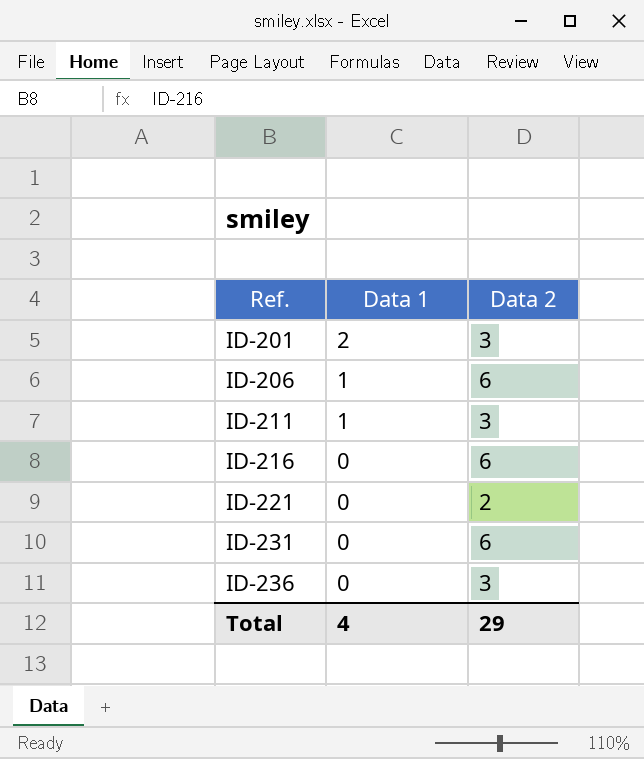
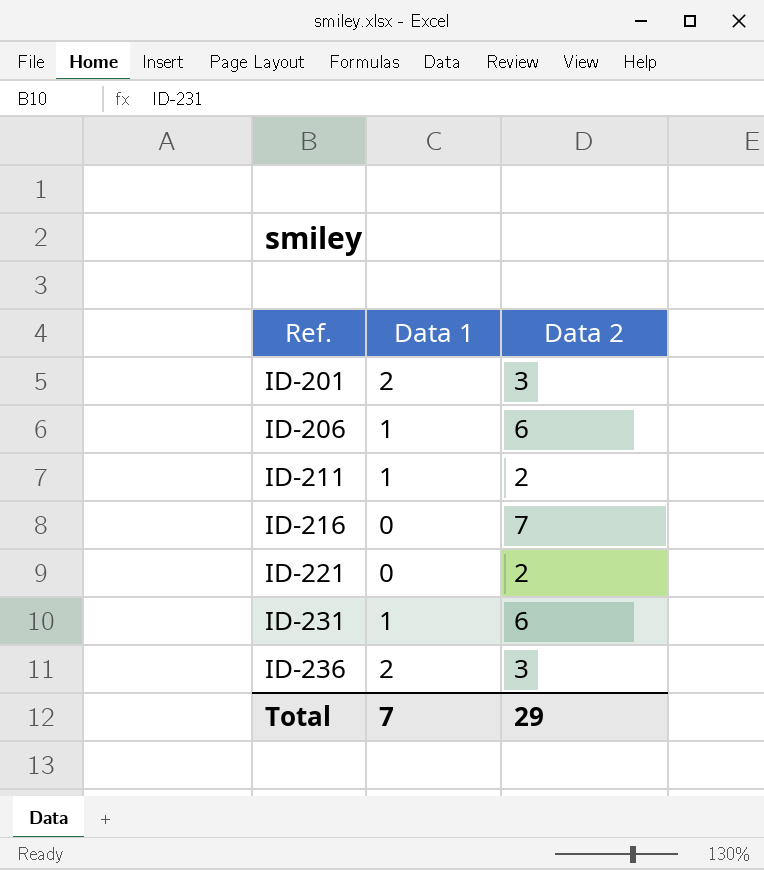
ID-211 | Data 2: 3 -> 2
ID-216 | Data 2: 6 -> 7
ID-231 | Data 1: 0 -> 1
ID-236 | Data 1: 0 -> 2
Total | Data 1: 4 -> 7

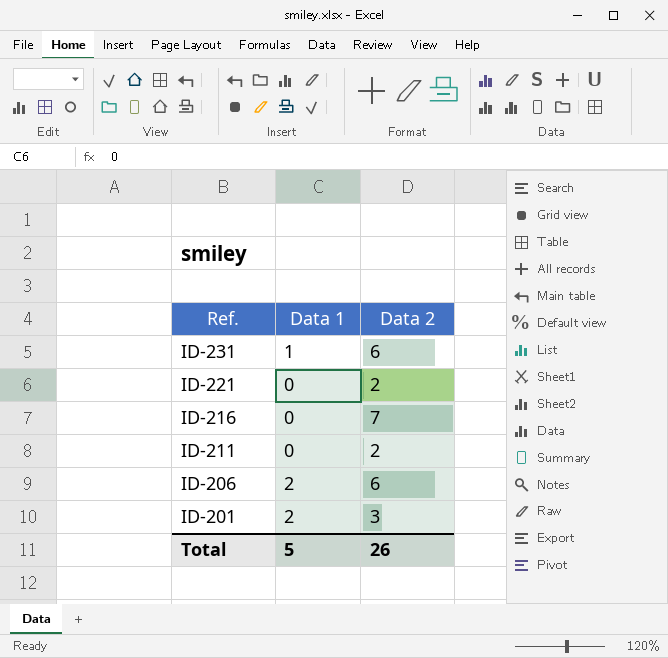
row order: Ref. ascending -> Ref. descending
row ID-236: 2 | 3 -> none
ID-211 | Data 1: 1 -> 0
ID-206 | Data 1: 1 -> 2
Total | Data 1: 7 -> 5
Total | Data 2: 29 -> 26

